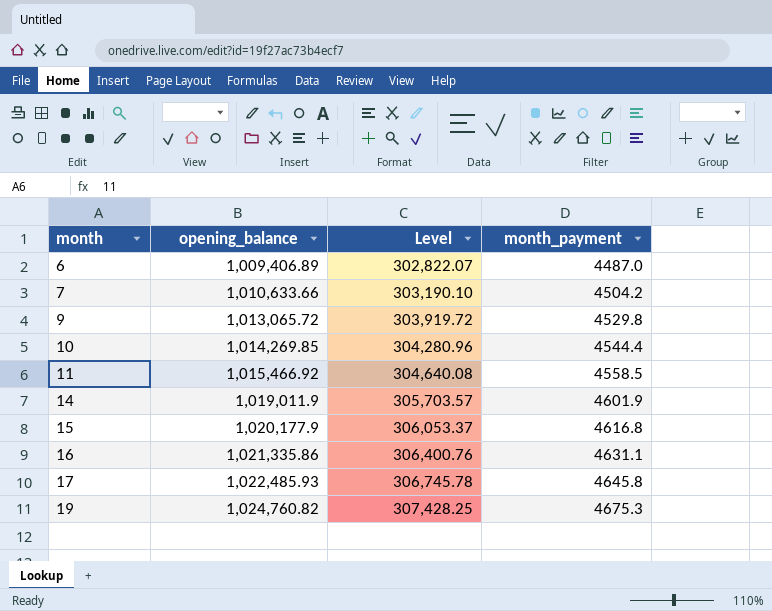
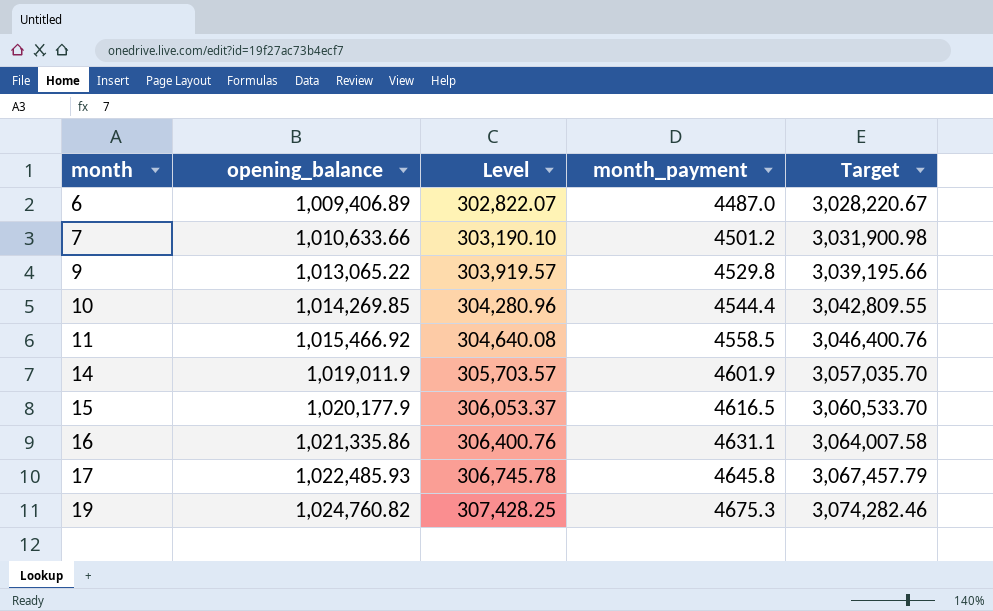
column Target | formula: none -> [opening_balance] * 3
7 | month_payment: 4504.2 -> 4501.2
9 | opening_balance: 1,013,065.72 -> 1,013,065.22
9 | Level: 303,919.72 -> 303,919.57
15 | month_payment: 4616.8 -> 4616.5

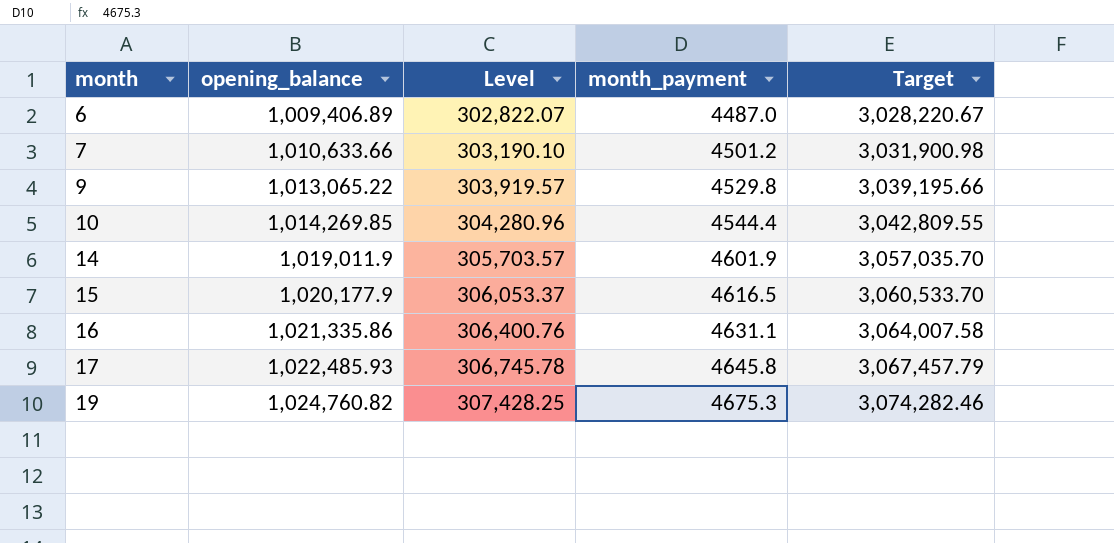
row 11: 1,015,466.92 | 304,640.08 | 4558.5 | 3,046,400.76 -> none

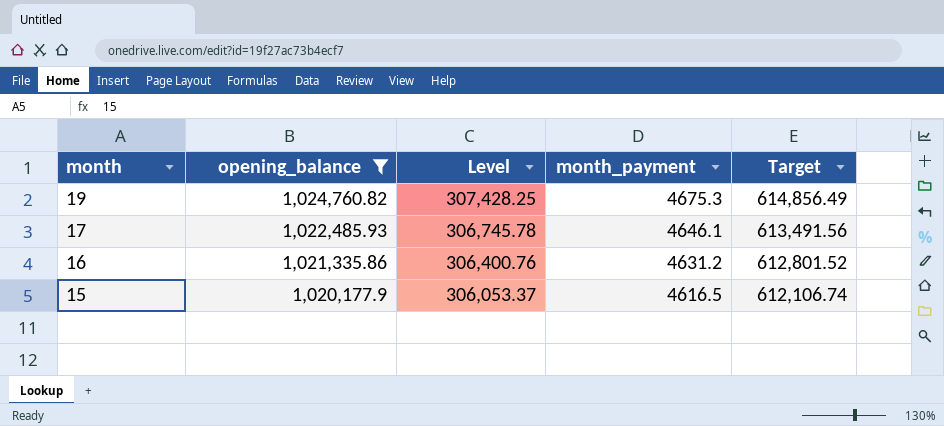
filter: none -> opening_balance >= 1,020,177.9
row order: month ascending -> month descending
column Target | formula: [opening_balance] * 3 -> [opening_balance] * 0.6
17 | month_payment: 4645.8 -> 4646.1
16 | month_payment: 4631.1 -> 4631.2

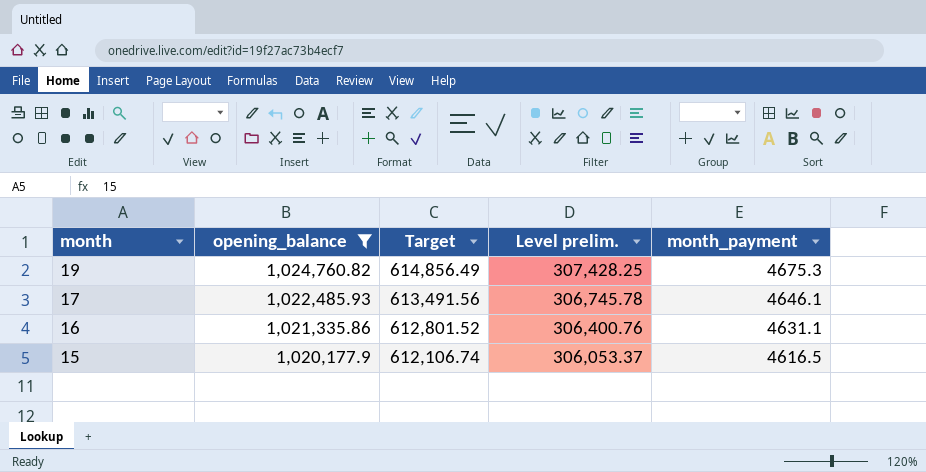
column Target | position: 5 -> 3
column name: Level -> Level prelim.
16 | month_payment: 4631.2 -> 4631.1

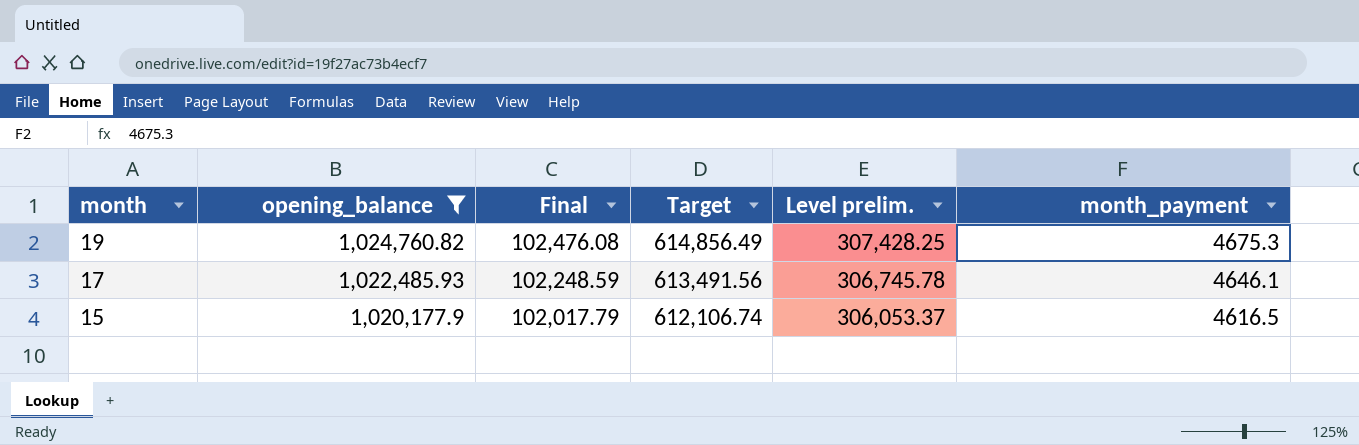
column Final | formula: none -> [opening_balance] * 0.1
row 16: 1,021,335.86 | 612,801.52 | 306,400.76 | 4631.1 -> none

